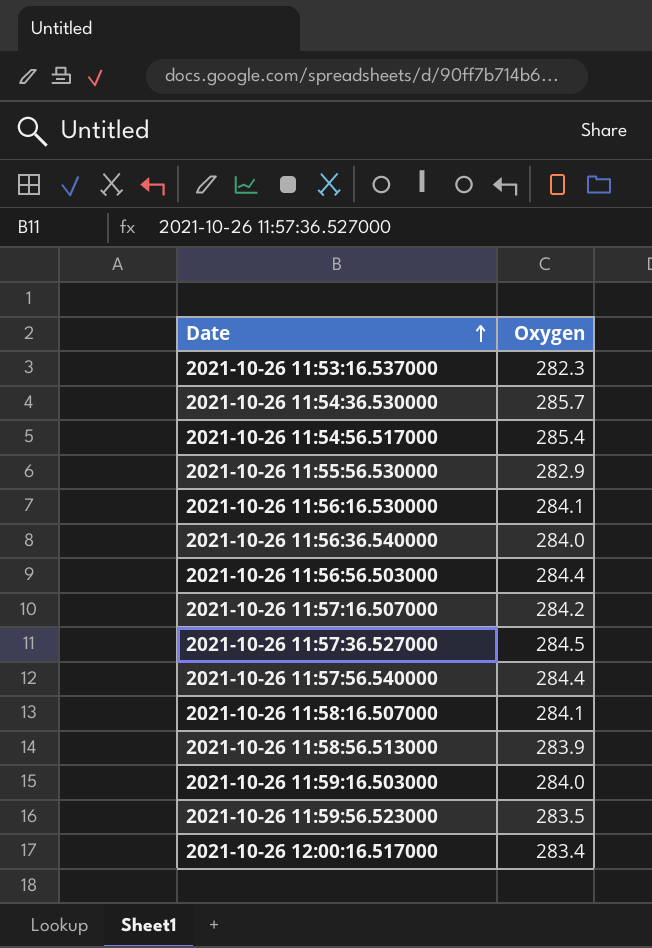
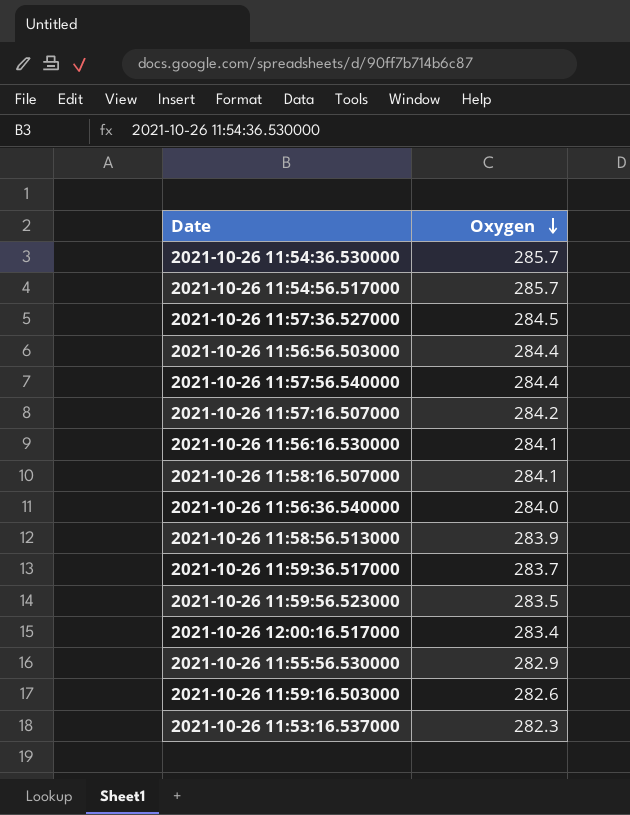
row order: Date ascending -> Oxygen descending
2021-10-26 11:54:56.517000 | Oxygen: 285.4 -> 285.7
row 2021-10-26 11:59:36.517000: none -> 283.7
2021-10-26 11:59:16.503000 | Oxygen: 284.0 -> 282.6

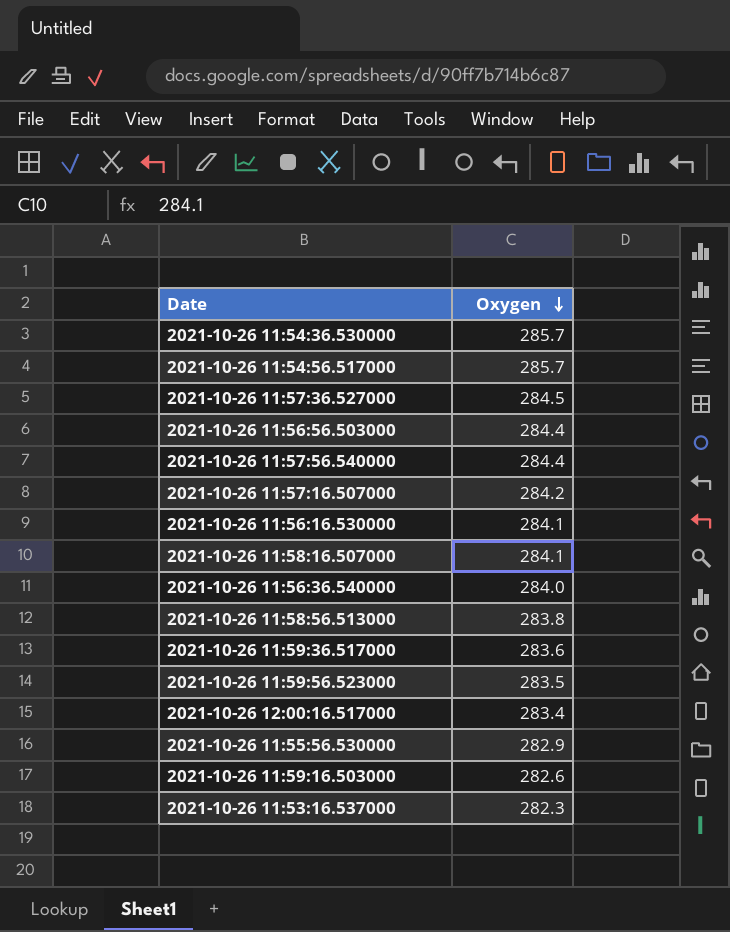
2021-10-26 11:58:56.513000 | Oxygen: 283.9 -> 283.8
2021-10-26 11:59:36.517000 | Oxygen: 283.7 -> 283.6

